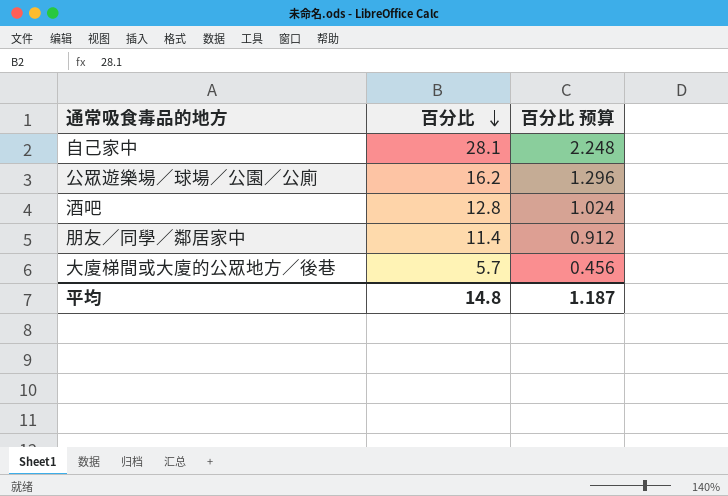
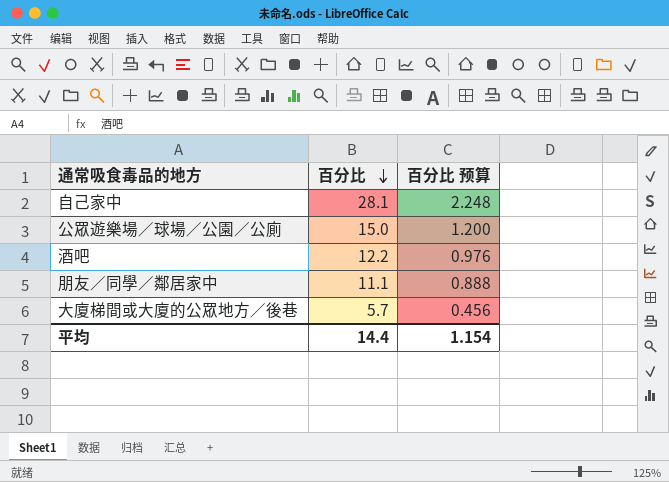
公眾遊樂場／球場／公園／公廁 | 百分比: 16.2 -> 15.0
公眾遊樂場／球場／公園／公廁 | 百分比 预算: 1.296 -> 1.200
酒吧 | 百分比: 12.8 -> 12.2
酒吧 | 百分比 预算: 1.024 -> 0.976
朋友／同學／鄰居家中 | 百分比: 11.4 -> 11.1
朋友／同學／鄰居家中 | 百分比 预算: 0.912 -> 0.888
平均 | 百分比: 14.8 -> 14.4
平均 | 百分比 预算: 1.187 -> 1.154

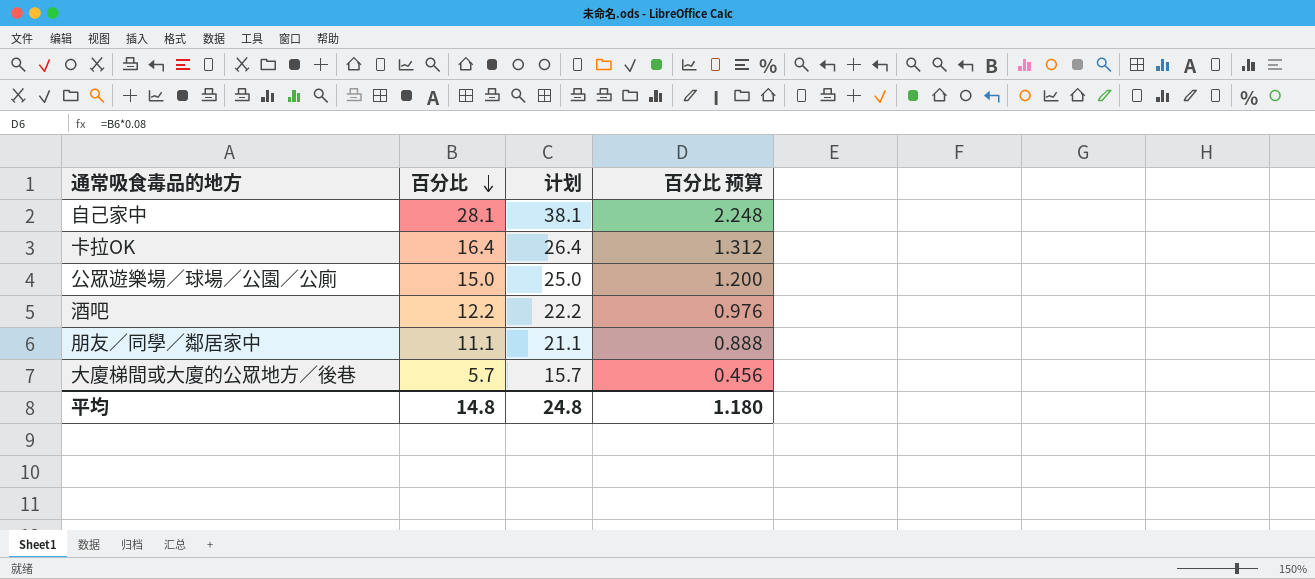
column 计划 | formula: none -> [百分比] + 10
row 卡拉OK: none -> 16.4 | 26.4 | 1.312
平均 | 百分比: 14.4 -> 14.8
平均 | 百分比 预算: 1.154 -> 1.180

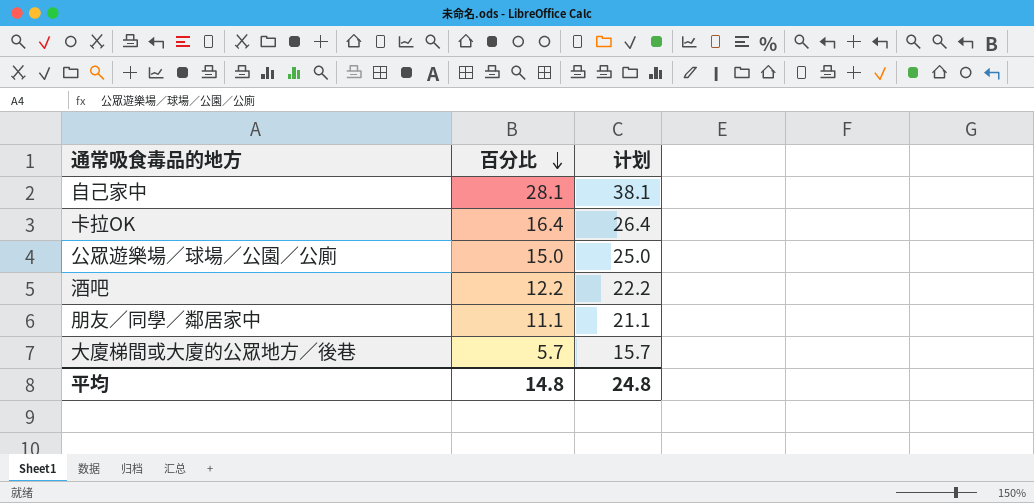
column 百分比 预算 | formula: [百分比] * 0.08 -> none

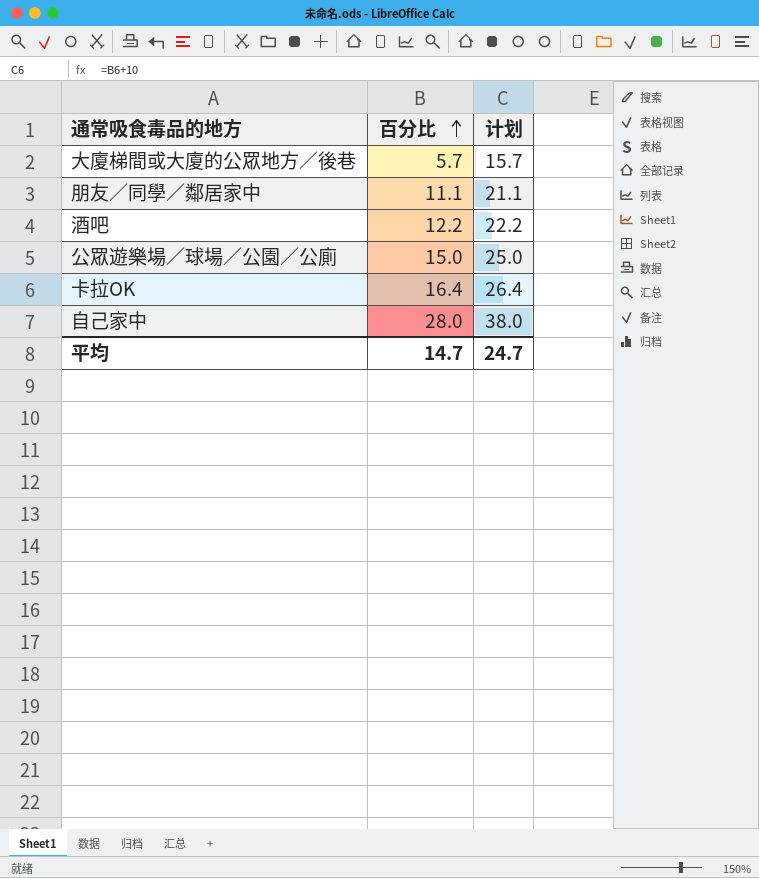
row order: 百分比 descending -> 百分比 ascending
自己家中 | 百分比: 28.1 -> 28.0
自己家中 | 计划: 38.1 -> 38.0
平均 | 百分比: 14.8 -> 14.7
平均 | 计划: 24.8 -> 24.7

